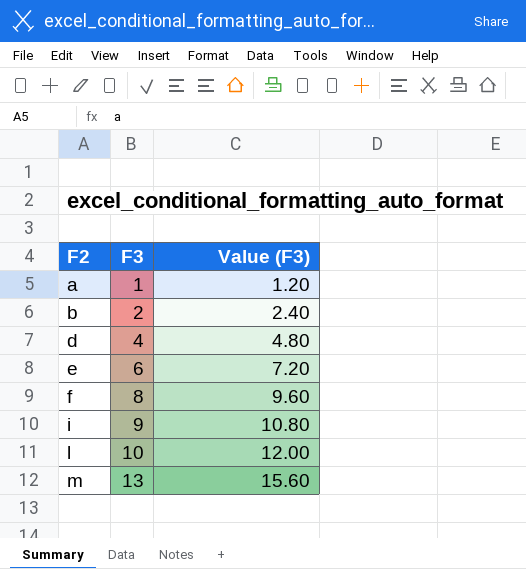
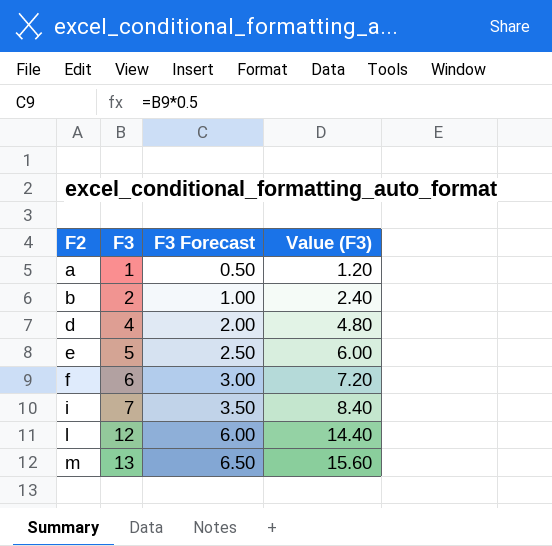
column F3 Forecast | formula: none -> [F3] * 0.5
e | F3: 6 -> 5
e | Value (F3): 7.20 -> 6.00
f | F3: 8 -> 6
f | Value (F3): 9.60 -> 7.20
i | F3: 9 -> 7
i | Value (F3): 10.80 -> 8.40
l | F3: 10 -> 12
l | Value (F3): 12.00 -> 14.40

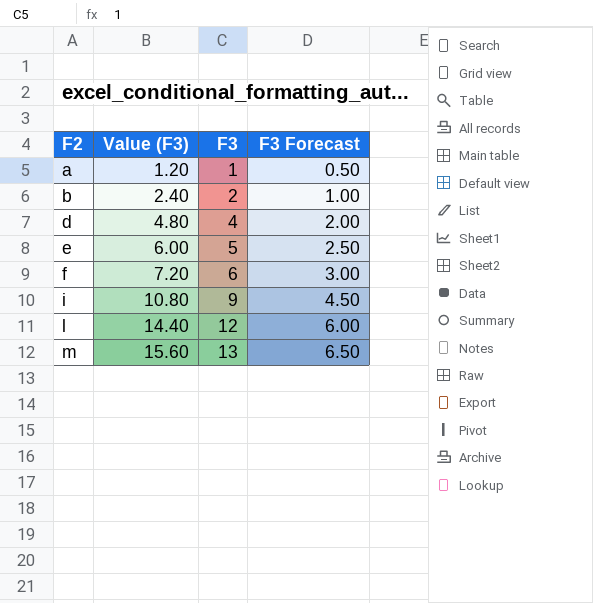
column Value (F3) | position: 4 -> 2
i | Value (F3): 8.40 -> 10.80
i | F3: 7 -> 9
i | F3 Forecast: 3.50 -> 4.50

